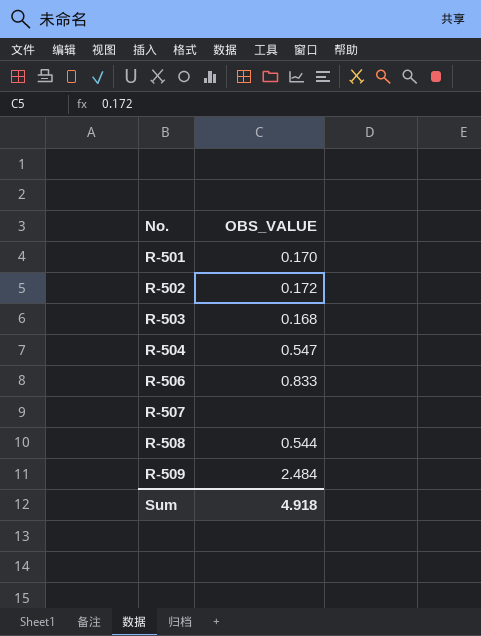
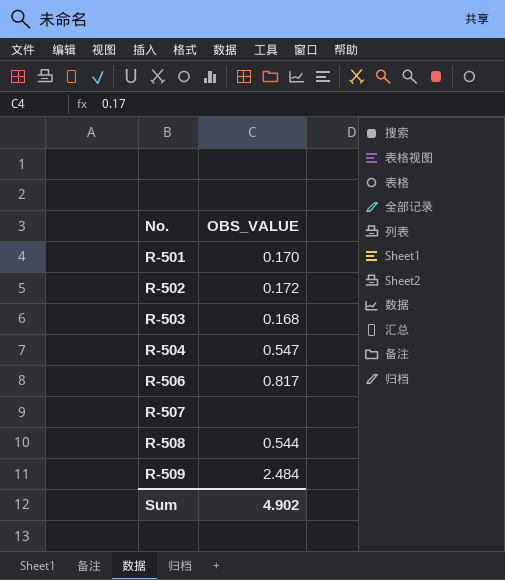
R-506 | OBS_VALUE: 0.833 -> 0.817
Sum | OBS_VALUE: 4.918 -> 4.902

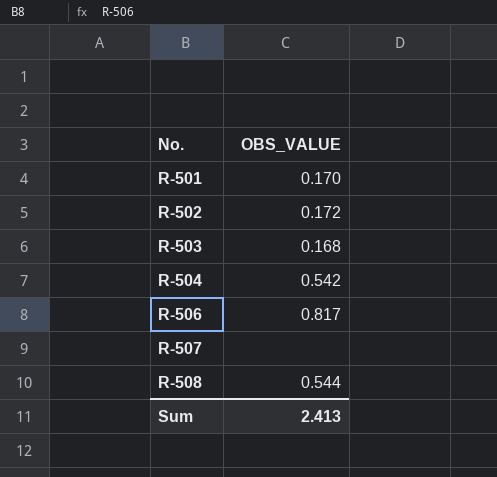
row R-509: 2.484 -> none
R-504 | OBS_VALUE: 0.547 -> 0.542
Sum | OBS_VALUE: 4.902 -> 2.413

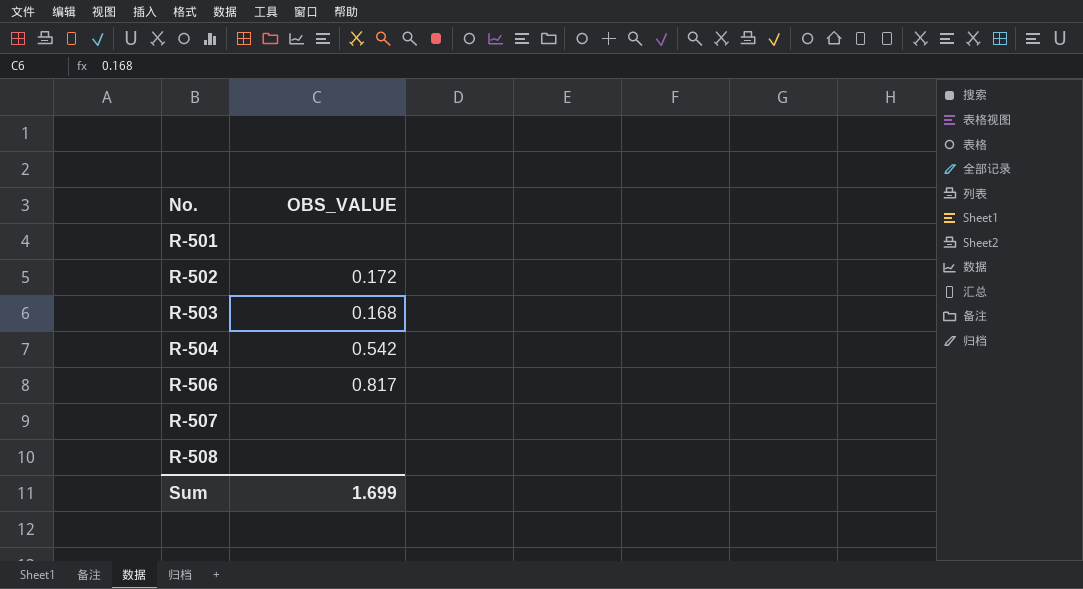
R-501 | OBS_VALUE: 0.170 -> none
R-508 | OBS_VALUE: 0.544 -> none
Sum | OBS_VALUE: 2.413 -> 1.699

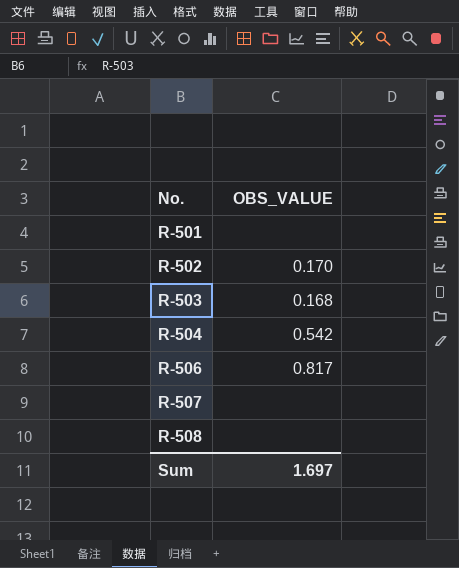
R-502 | OBS_VALUE: 0.172 -> 0.170
Sum | OBS_VALUE: 1.699 -> 1.697

